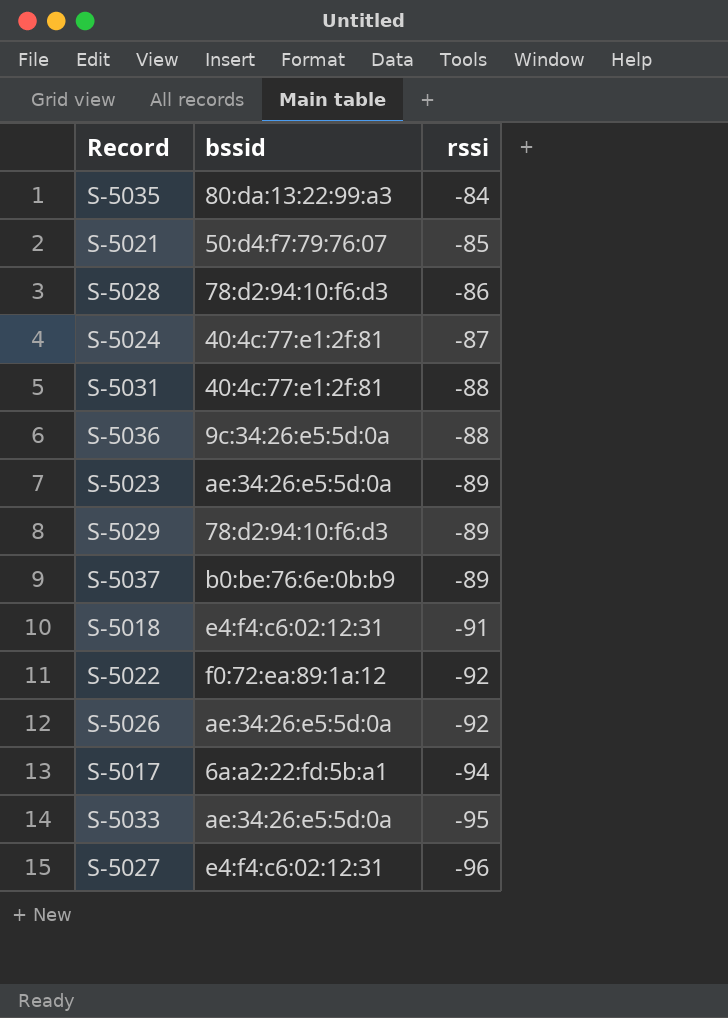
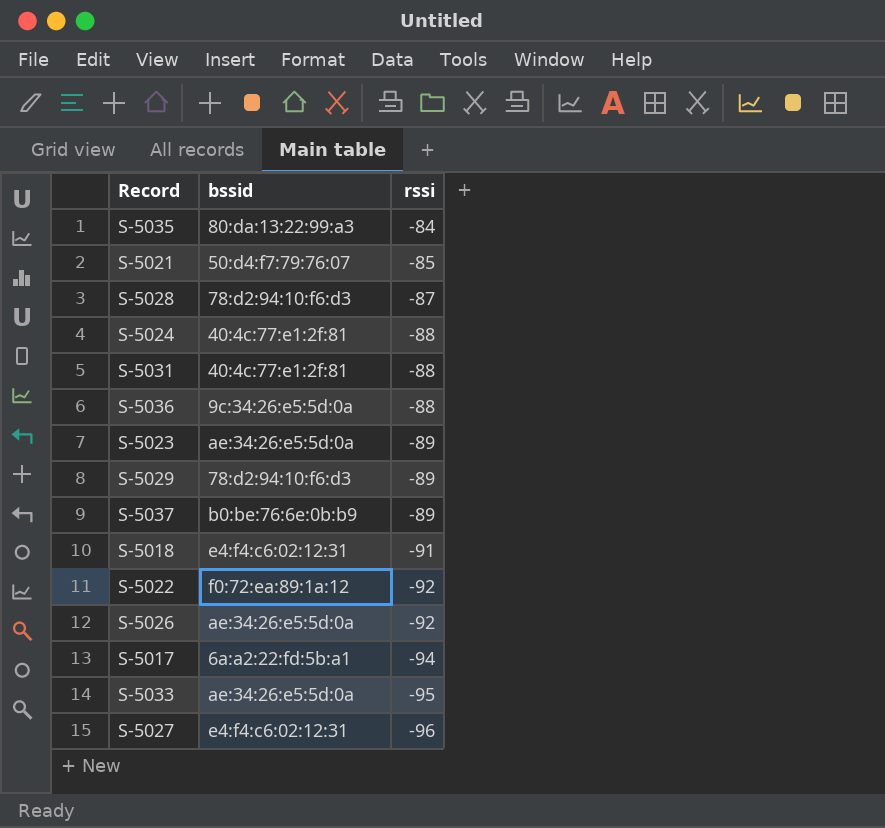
S-5028 | rssi: -86 -> -87
S-5024 | rssi: -87 -> -88

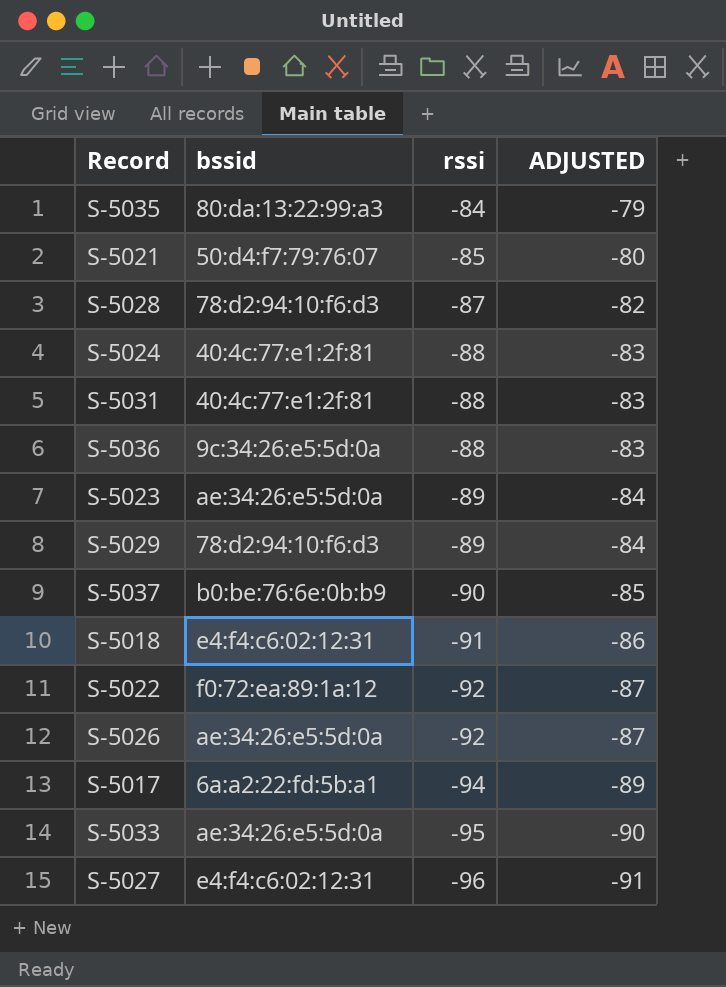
column ADJUSTED | formula: none -> [rssi] + 5
S-5037 | rssi: -89 -> -90

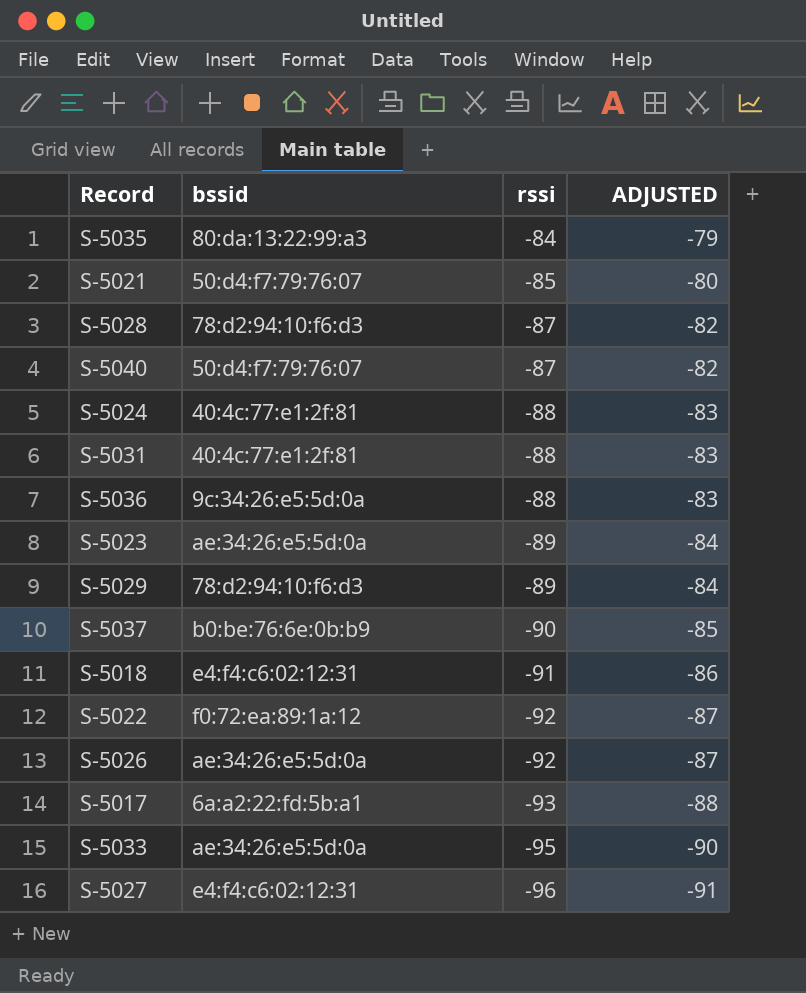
row S-5040: none -> 50:d4:f7:79:76:07 | -87 | -82
S-5017 | rssi: -94 -> -93
S-5017 | ADJUSTED: -89 -> -88

